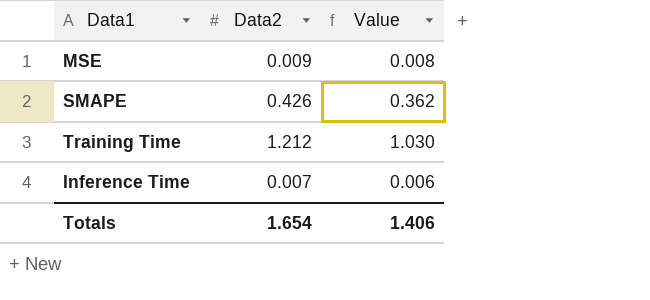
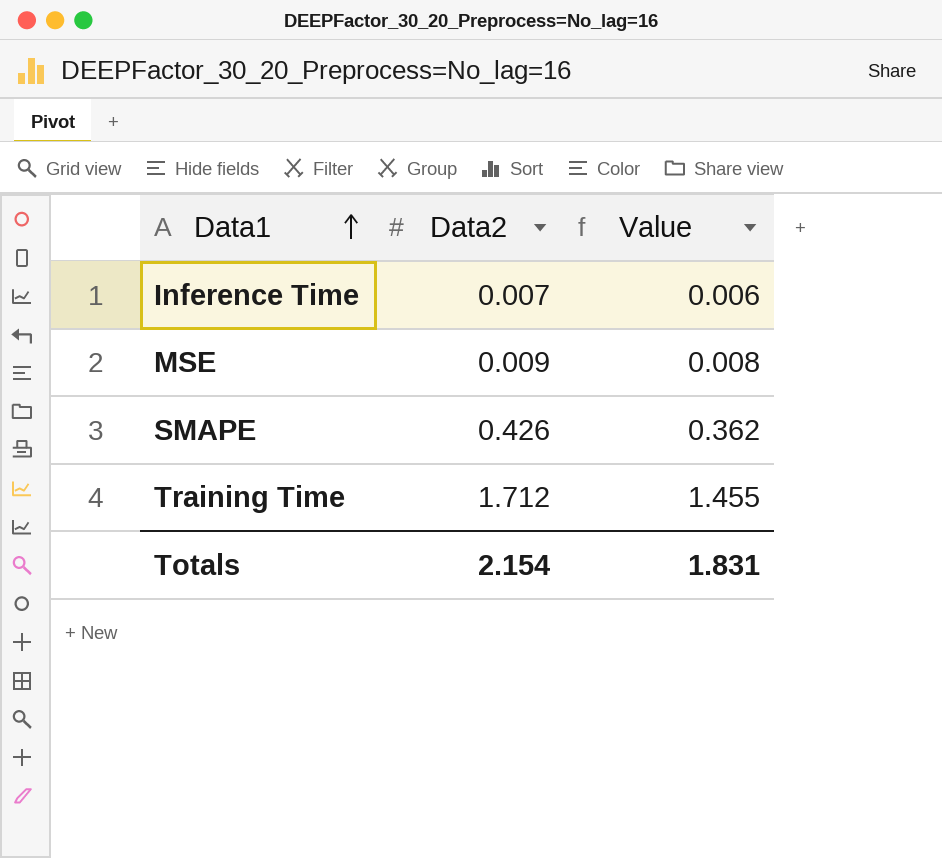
row order: none -> Data1 ascending
Training Time | Data2: 1.212 -> 1.712
Training Time | Value: 1.030 -> 1.455
Totals | Data2: 1.654 -> 2.154
Totals | Value: 1.406 -> 1.831

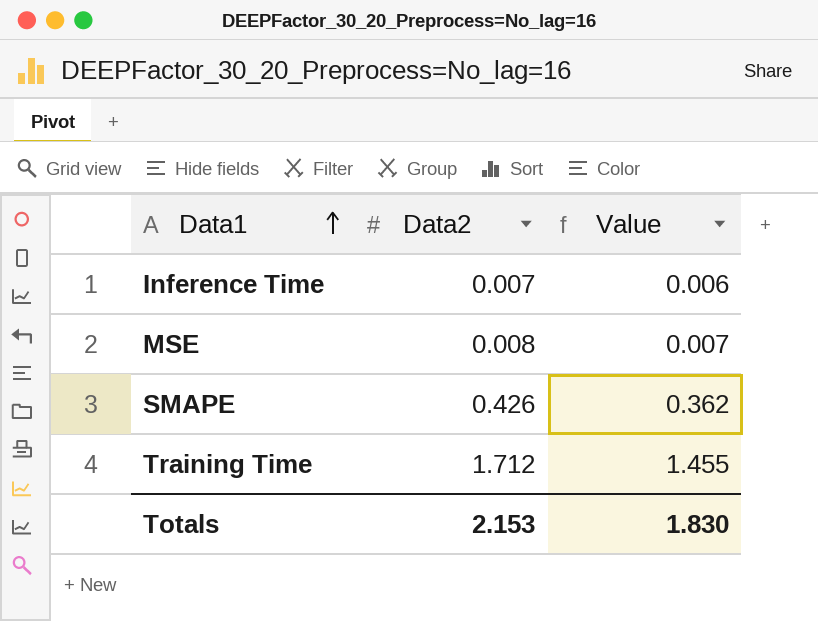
MSE | Data2: 0.009 -> 0.008
MSE | Value: 0.008 -> 0.007
Totals | Data2: 2.154 -> 2.153
Totals | Value: 1.831 -> 1.830

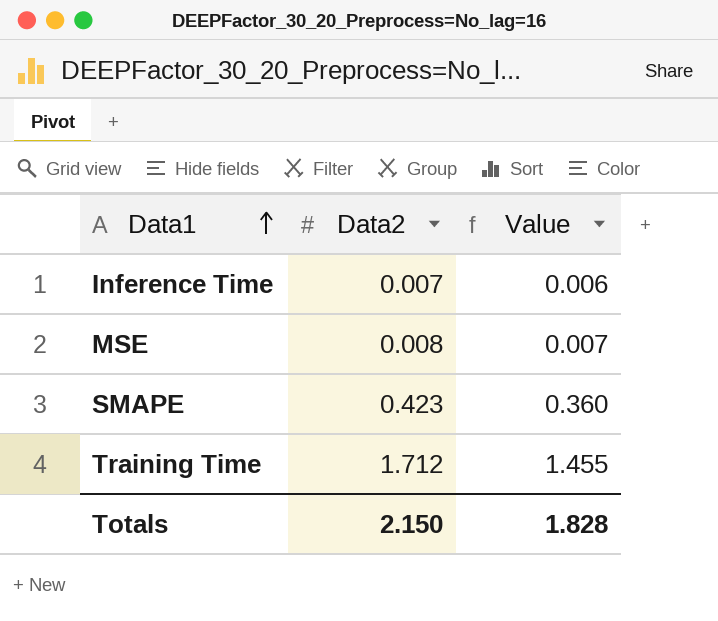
SMAPE | Data2: 0.426 -> 0.423
SMAPE | Value: 0.362 -> 0.360
Totals | Data2: 2.153 -> 2.150
Totals | Value: 1.830 -> 1.828

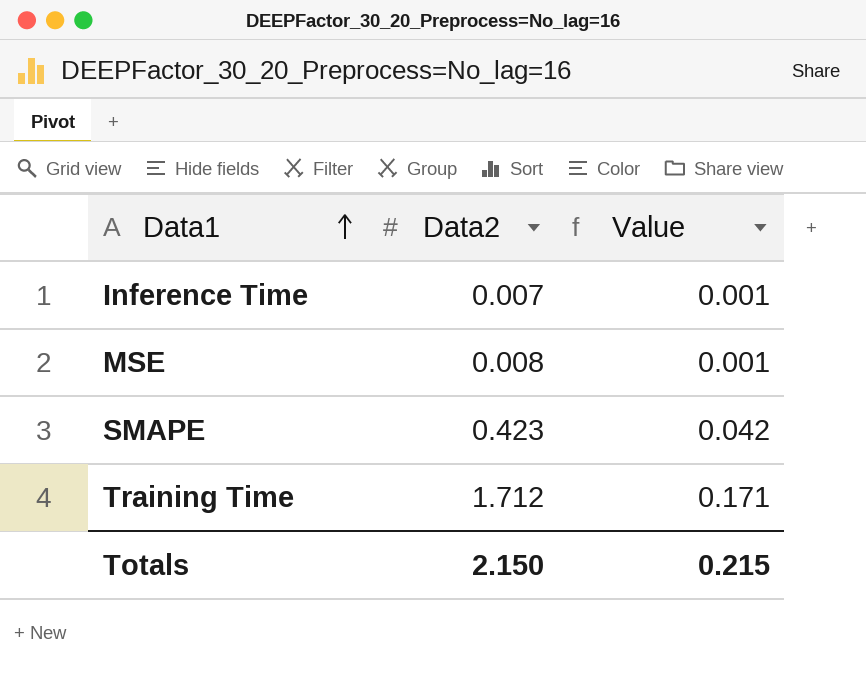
column Value | formula: [Data2] * 0.85 -> [Data2] * 0.1
Totals | Value: 1.828 -> 0.215

